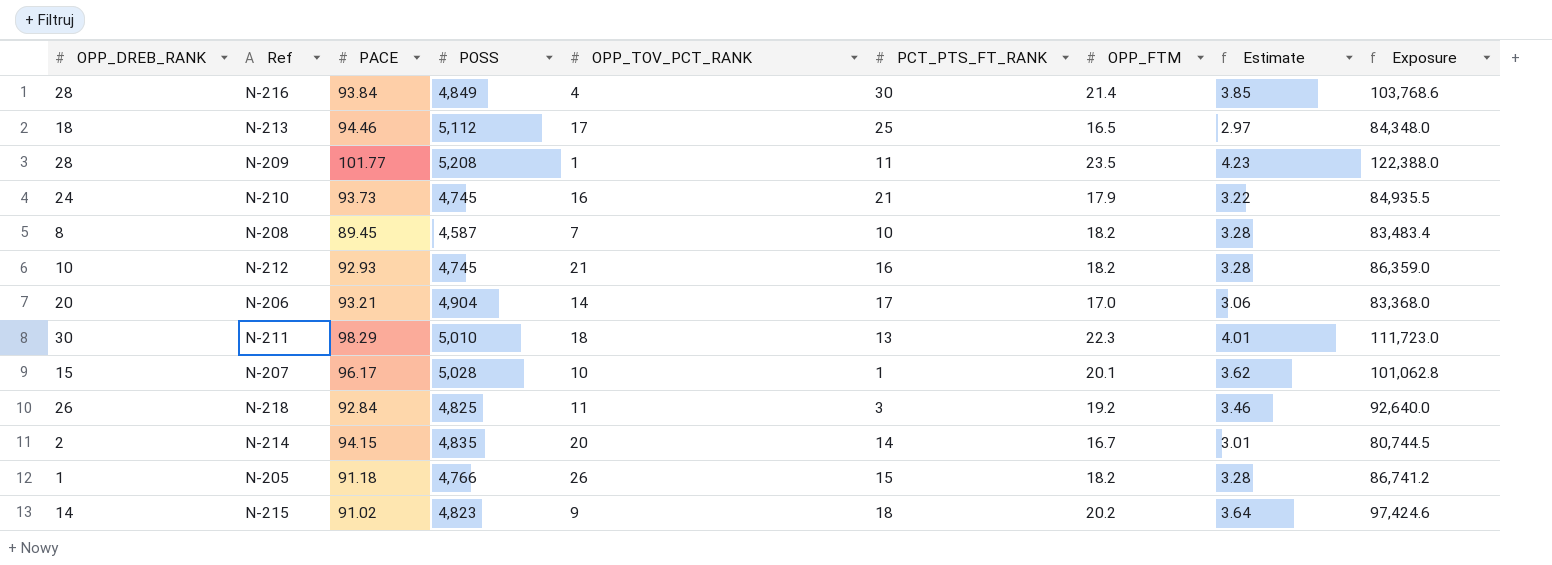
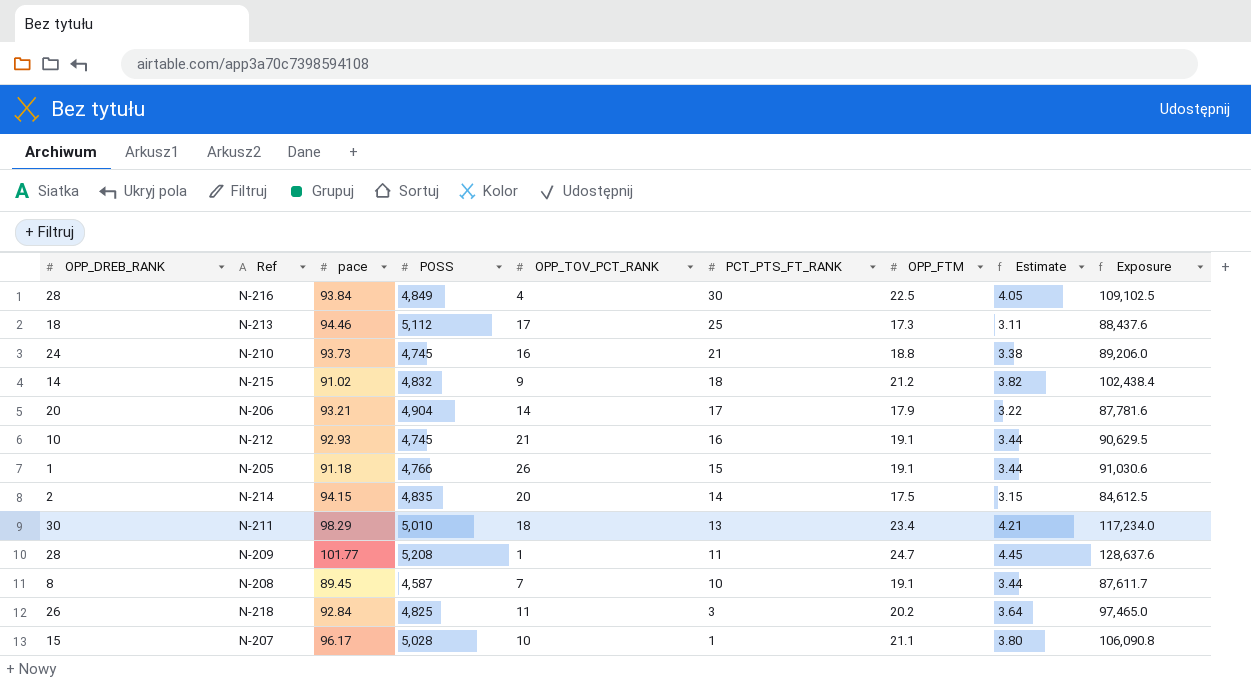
row order: none -> PCT_PTS_FT_RANK descending
column name: PACE -> pace
N-216 | OPP_FTM: 21.4 -> 22.5
N-216 | Estimate: 3.85 -> 4.05
N-216 | Exposure: 103,768.6 -> 109,102.5
N-213 | OPP_FTM: 16.5 -> 17.3
N-213 | Estimate: 2.97 -> 3.11
N-213 | Exposure: 84,348.0 -> 88,437.6
N-210 | OPP_FTM: 17.9 -> 18.8
N-210 | Estimate: 3.22 -> 3.38
N-210 | Exposure: 84,935.5 -> 89,206.0
N-215 | POSS: 4,823 -> 4,832
N-215 | OPP_FTM: 20.2 -> 21.2
N-215 | Estimate: 3.64 -> 3.82
N-215 | Exposure: 97,424.6 -> 102,438.4
N-206 | OPP_FTM: 17.0 -> 17.9
N-206 | Estimate: 3.06 -> 3.22
N-206 | Exposure: 83,368.0 -> 87,781.6
N-212 | OPP_FTM: 18.2 -> 19.1
N-212 | Estimate: 3.28 -> 3.44
N-212 | Exposure: 86,359.0 -> 90,629.5
N-205 | OPP_FTM: 18.2 -> 19.1
N-205 | Estimate: 3.28 -> 3.44
N-205 | Exposure: 86,741.2 -> 91,030.6
N-214 | OPP_FTM: 16.7 -> 17.5
N-214 | Estimate: 3.01 -> 3.15
N-214 | Exposure: 80,744.5 -> 84,612.5
N-211 | OPP_FTM: 22.3 -> 23.4
N-211 | Estimate: 4.01 -> 4.21
N-211 | Exposure: 111,723.0 -> 117,234.0
N-209 | OPP_FTM: 23.5 -> 24.7
N-209 | Estimate: 4.23 -> 4.45
N-209 | Exposure: 122,388.0 -> 128,637.6
N-208 | OPP_FTM: 18.2 -> 19.1
N-208 | Estimate: 3.28 -> 3.44
N-208 | Exposure: 83,483.4 -> 87,611.7
N-218 | OPP_FTM: 19.2 -> 20.2
N-218 | Estimate: 3.46 -> 3.64
N-218 | Exposure: 92,640.0 -> 97,465.0
N-207 | OPP_FTM: 20.1 -> 21.1
N-207 | Estimate: 3.62 -> 3.80
N-207 | Exposure: 101,062.8 -> 106,090.8

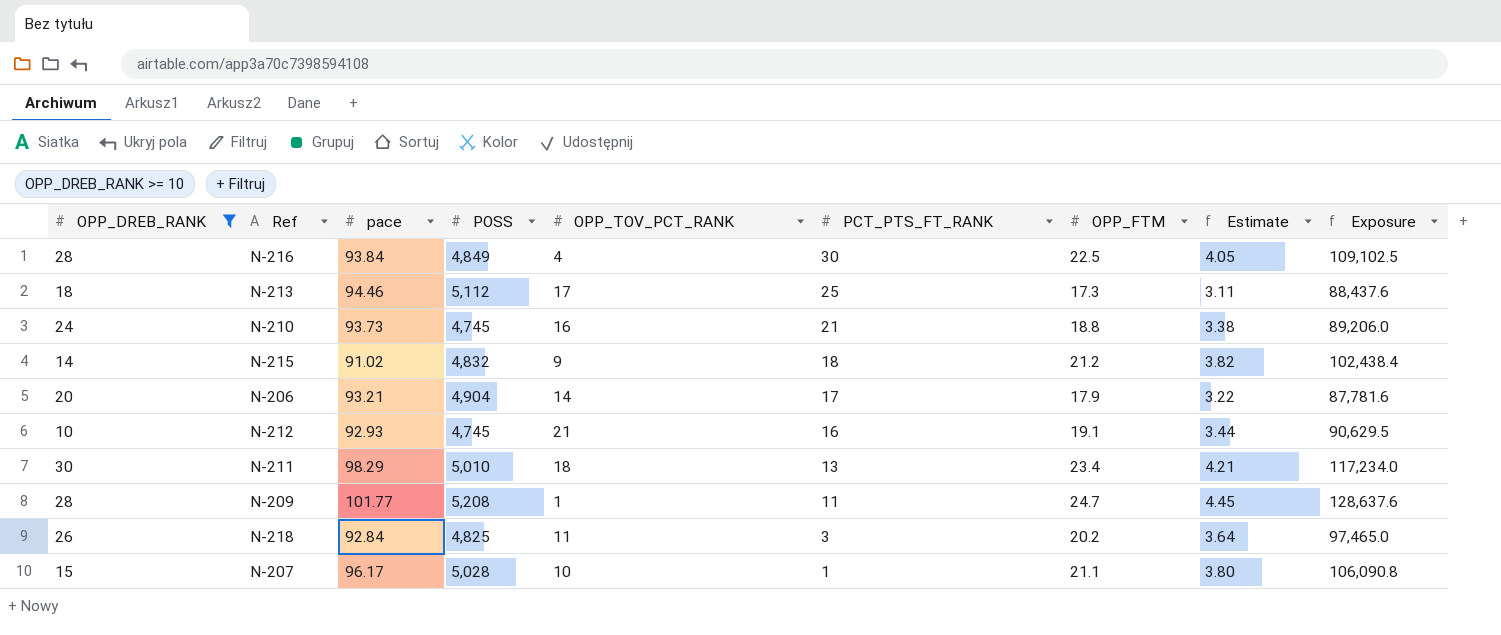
filter: none -> OPP_DREB_RANK >= 10

